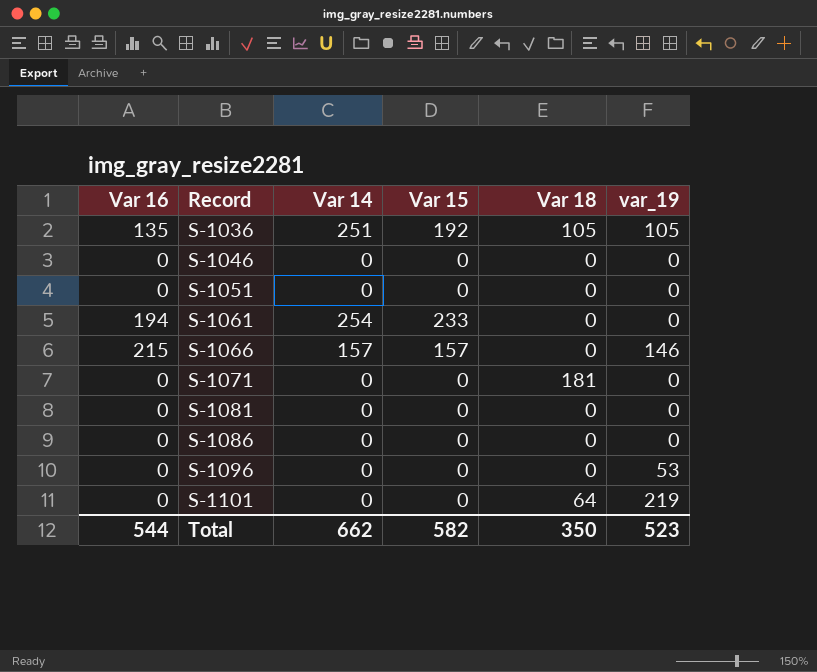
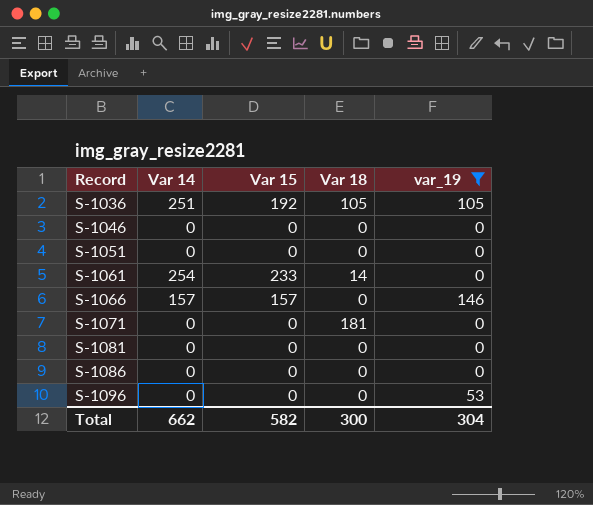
filter: none -> var_19 != 219
column Var 16 | position: 1 -> none
S-1061 | Var 18: 0 -> 14
Total | Var 18: 350 -> 300
Total | var_19: 523 -> 304

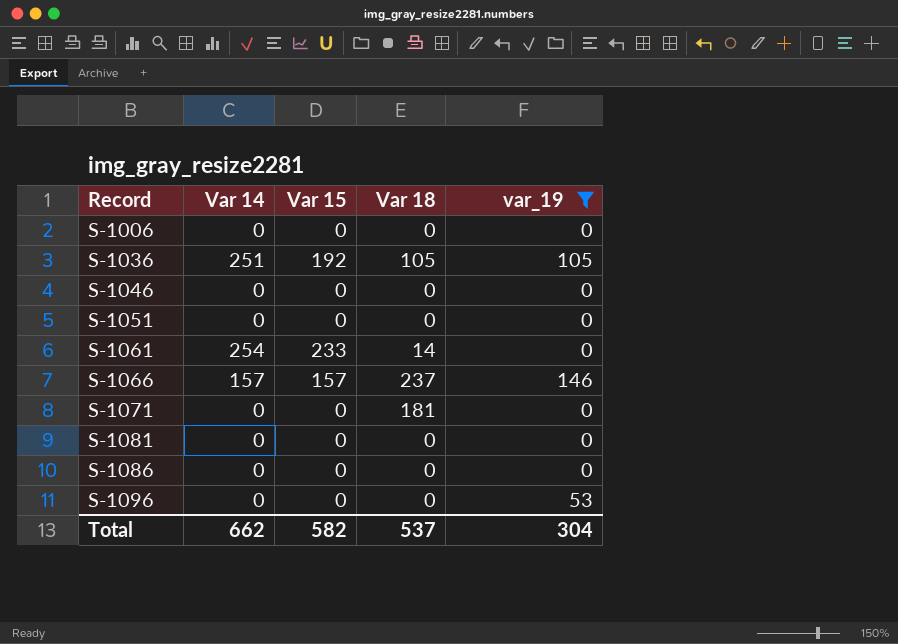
row S-1006: none -> 0 | 0 | 0 | 0
S-1066 | Var 18: 0 -> 237
Total | Var 18: 300 -> 537

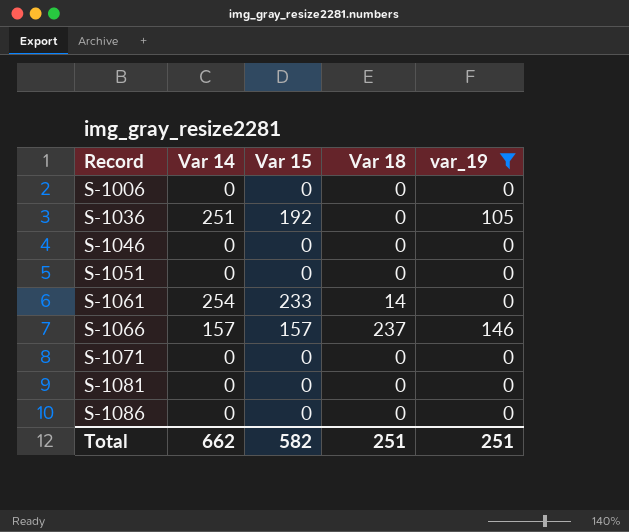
row S-1096: 0 | 0 | 0 | 53 -> none
S-1036 | Var 18: 105 -> 0
S-1071 | Var 18: 181 -> 0
Total | Var 18: 537 -> 251
Total | var_19: 304 -> 251

